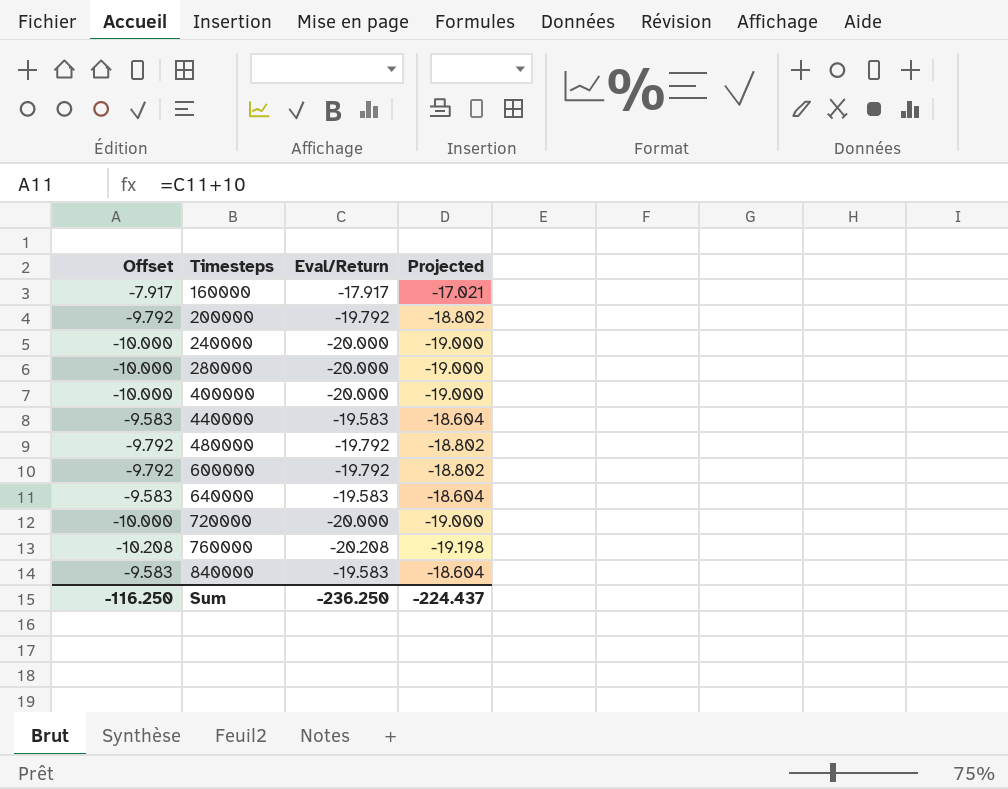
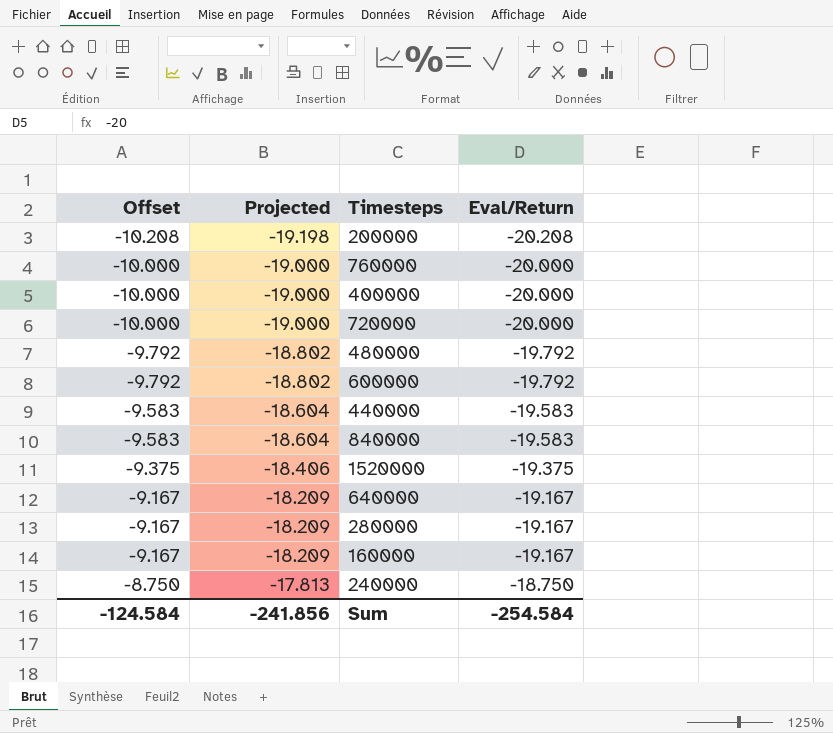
row order: Timesteps ascending -> Offset ascending
column Projected | position: 4 -> 2
200000 | Offset: -9.792 -> -10.208
200000 | Projected: -18.802 -> -19.198
200000 | Eval/Return: -19.792 -> -20.208
760000 | Offset: -10.208 -> -10.000
760000 | Projected: -19.198 -> -19.000
760000 | Eval/Return: -20.208 -> -20.000
row 1520000: none -> -9.375 | -18.406 | -19.375
640000 | Offset: -9.583 -> -9.167
640000 | Projected: -18.604 -> -18.209
640000 | Eval/Return: -19.583 -> -19.167
280000 | Offset: -10.000 -> -9.167
280000 | Projected: -19.000 -> -18.209
280000 | Eval/Return: -20.000 -> -19.167
160000 | Offset: -7.917 -> -9.167
160000 | Projected: -17.021 -> -18.209
160000 | Eval/Return: -17.917 -> -19.167
240000 | Offset: -10.000 -> -8.750
240000 | Projected: -19.000 -> -17.813
240000 | Eval/Return: -20.000 -> -18.750
Sum | Offset: -116.250 -> -124.584
Sum | Projected: -224.437 -> -241.856
Sum | Eval/Return: -236.250 -> -254.584

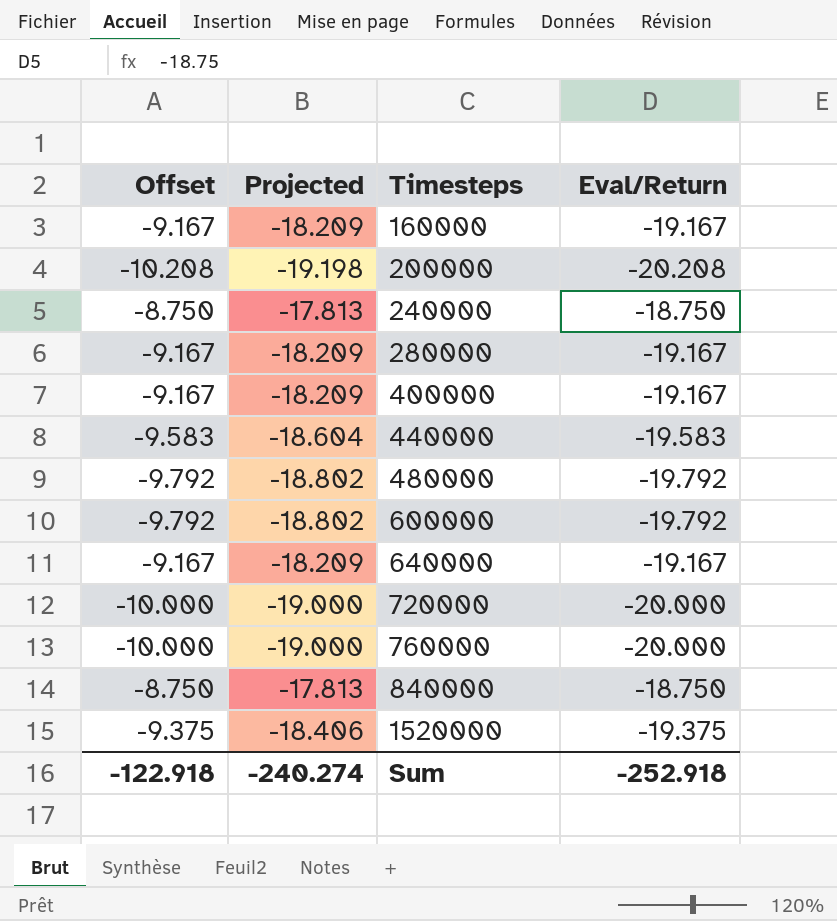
row order: Offset ascending -> Timesteps ascending
400000 | Offset: -10.000 -> -9.167
400000 | Projected: -19.000 -> -18.209
400000 | Eval/Return: -20.000 -> -19.167
840000 | Offset: -9.583 -> -8.750
840000 | Projected: -18.604 -> -17.813
840000 | Eval/Return: -19.583 -> -18.750
Sum | Offset: -124.584 -> -122.918
Sum | Projected: -241.856 -> -240.274
Sum | Eval/Return: -254.584 -> -252.918

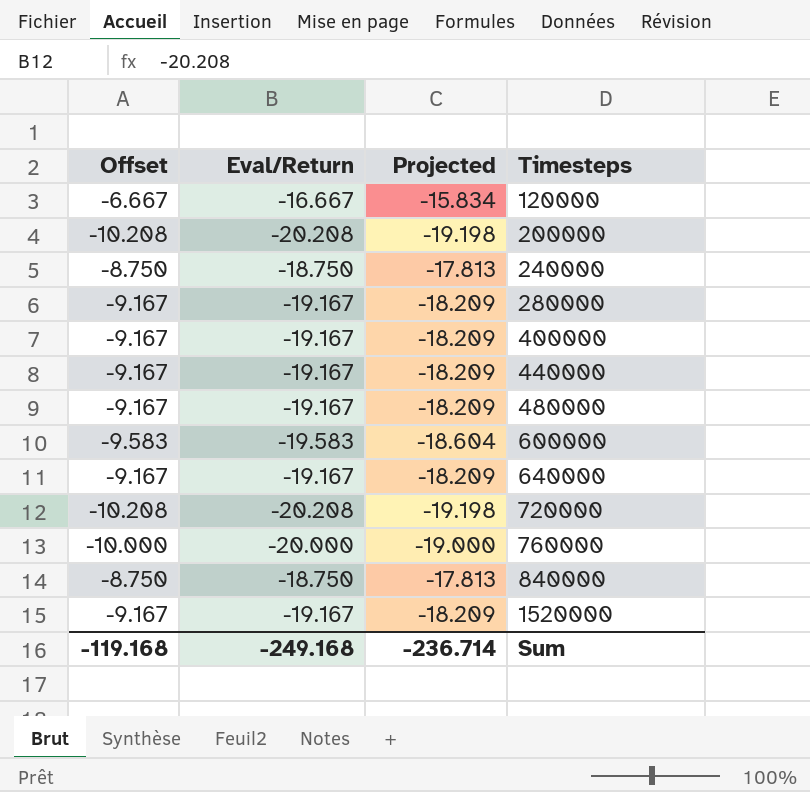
column Eval/Return | position: 4 -> 2
row 160000: -9.167 | -18.209 | -19.167 -> none
row 120000: none -> -6.667 | -16.667 | -15.834
440000 | Offset: -9.583 -> -9.167
440000 | Eval/Return: -19.583 -> -19.167
440000 | Projected: -18.604 -> -18.209
480000 | Offset: -9.792 -> -9.167
480000 | Eval/Return: -19.792 -> -19.167
480000 | Projected: -18.802 -> -18.209
600000 | Offset: -9.792 -> -9.583
600000 | Eval/Return: -19.792 -> -19.583
600000 | Projected: -18.802 -> -18.604
720000 | Offset: -10.000 -> -10.208
720000 | Eval/Return: -20.000 -> -20.208
720000 | Projected: -19.000 -> -19.198
1520000 | Offset: -9.375 -> -9.167
1520000 | Eval/Return: -19.375 -> -19.167
1520000 | Projected: -18.406 -> -18.209
Sum | Offset: -122.918 -> -119.168
Sum | Eval/Return: -252.918 -> -249.168
Sum | Projected: -240.274 -> -236.714

